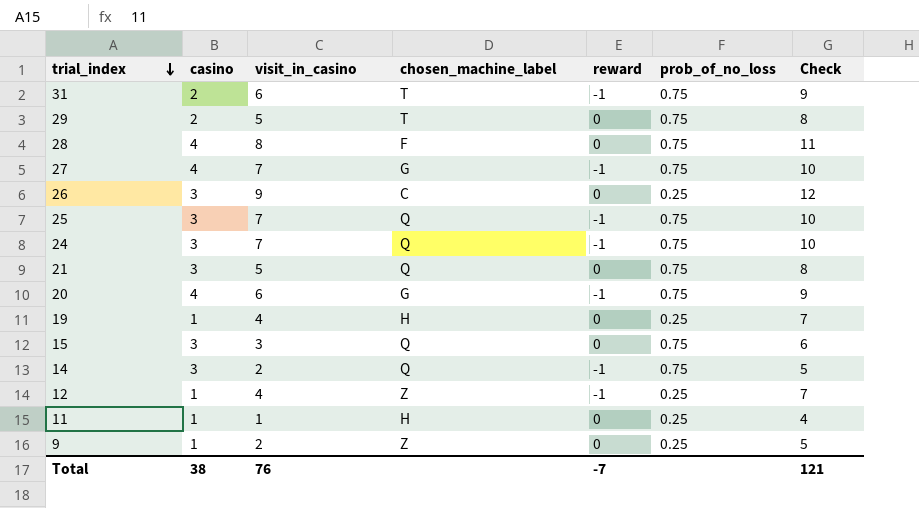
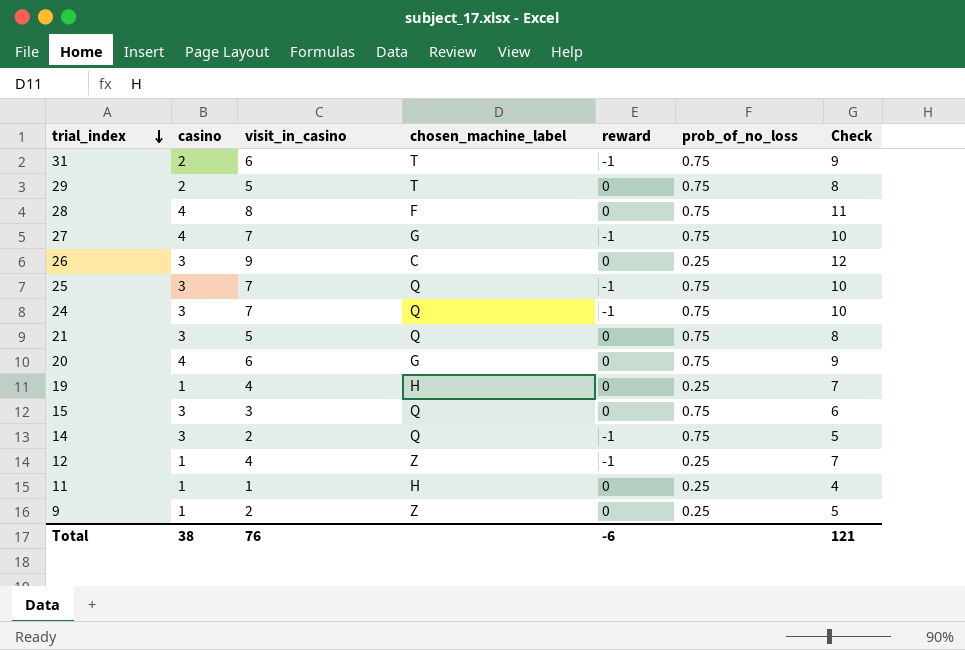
20 | reward: -1 -> 0
Total | reward: -7 -> -6

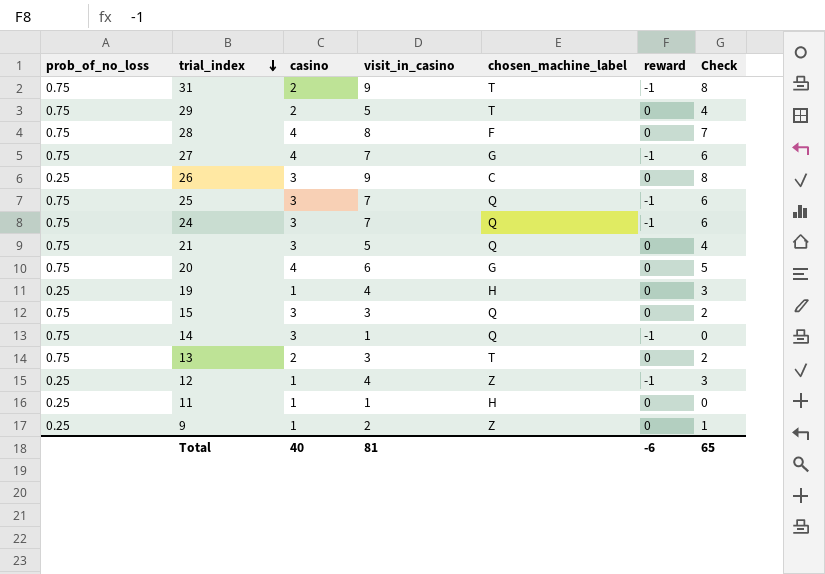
column prob_of_no_loss | position: 6 -> 1
column Check | formula: [visit_in_casino] + 3 -> [visit_in_casino] - 1
31 | visit_in_casino: 6 -> 9
14 | visit_in_casino: 2 -> 1
row 13: none -> 0.75 | 2 | 3 | T | 0 | 2
Total | casino: 38 -> 40
Total | visit_in_casino: 76 -> 81
Total | Check: 121 -> 65

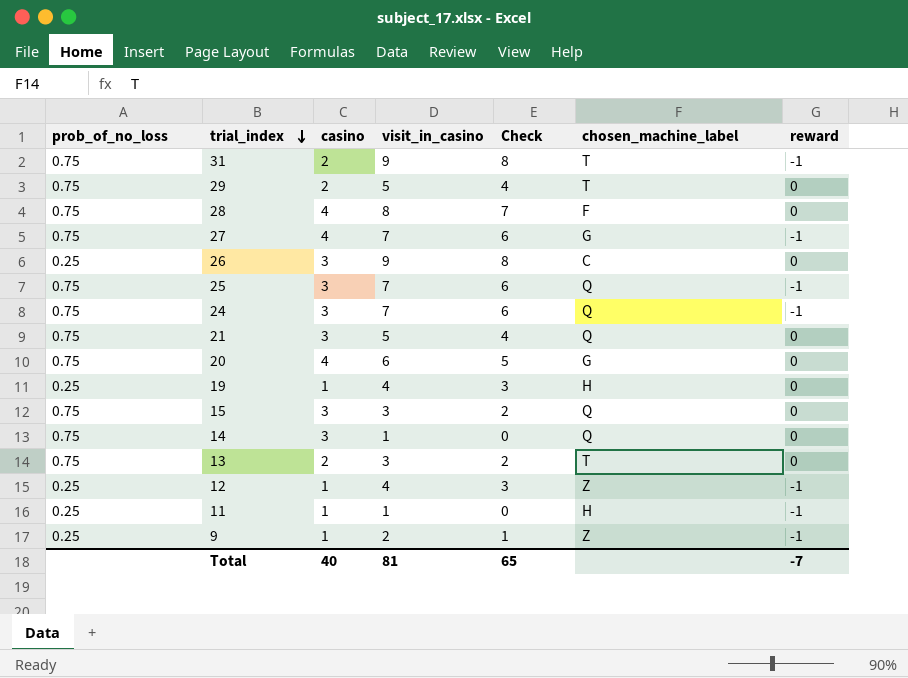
column Check | position: 7 -> 5
14 | reward: -1 -> 0
11 | reward: 0 -> -1
9 | reward: 0 -> -1
Total | reward: -6 -> -7

